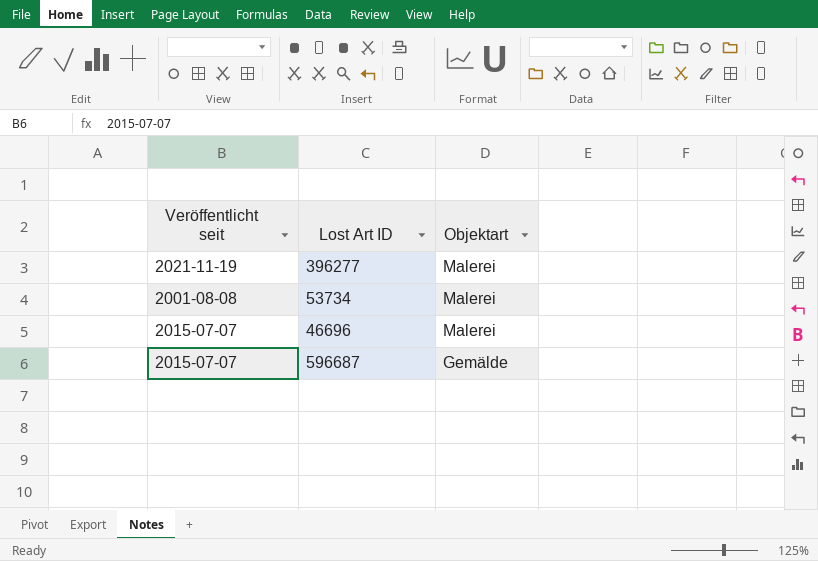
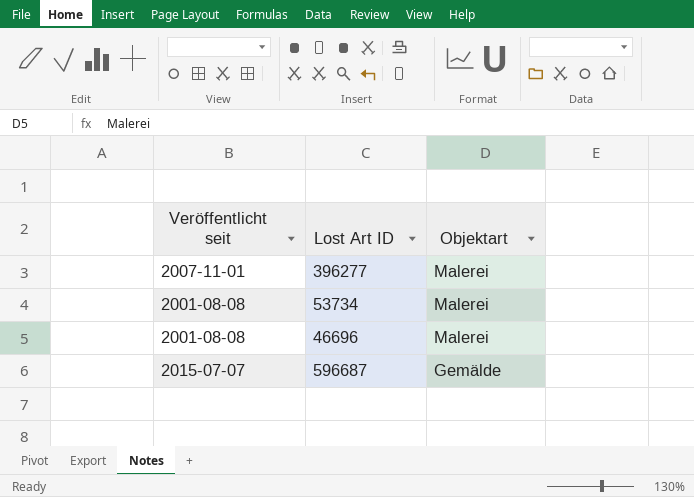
396277 | Veröffentlicht seit: 2021-11-19 -> 2007-11-01
46696 | Veröffentlicht seit: 2015-07-07 -> 2001-08-08

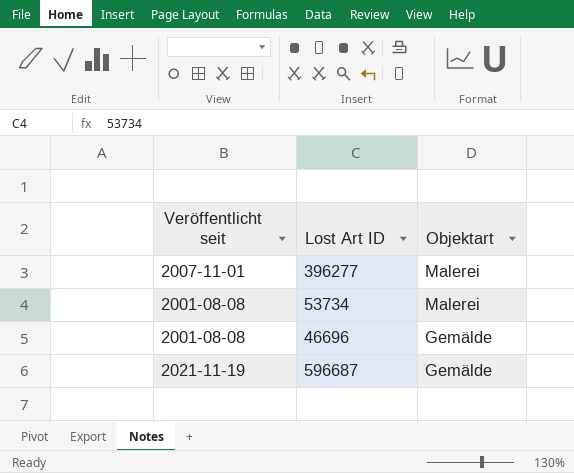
46696 | Objektart: Malerei -> Gemälde
596687 | Veröffentlicht seit: 2015-07-07 -> 2021-11-19

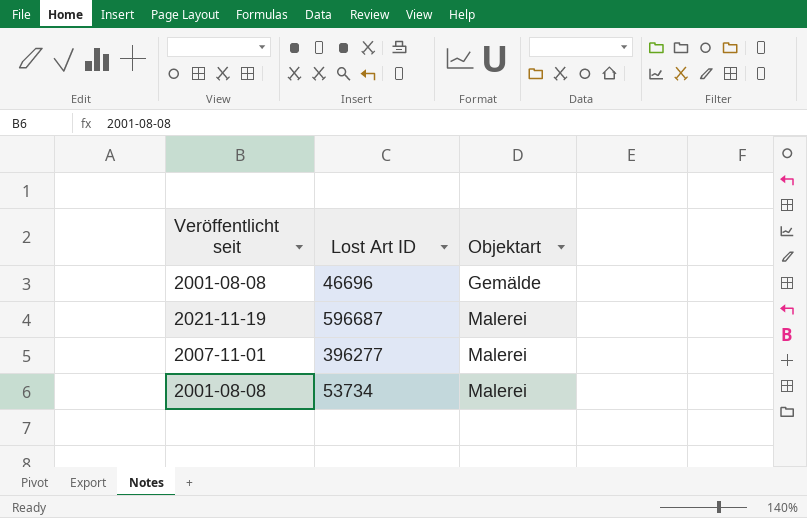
row order: Objektart descending -> Objektart ascending
596687 | Objektart: Gemälde -> Malerei

